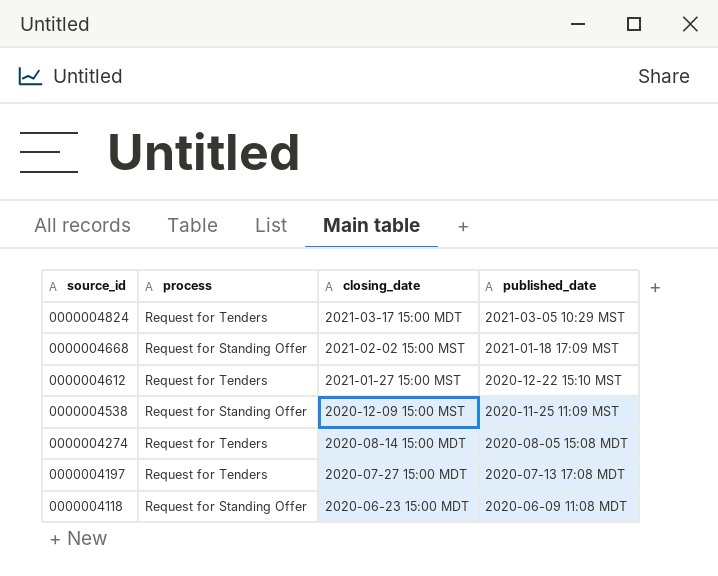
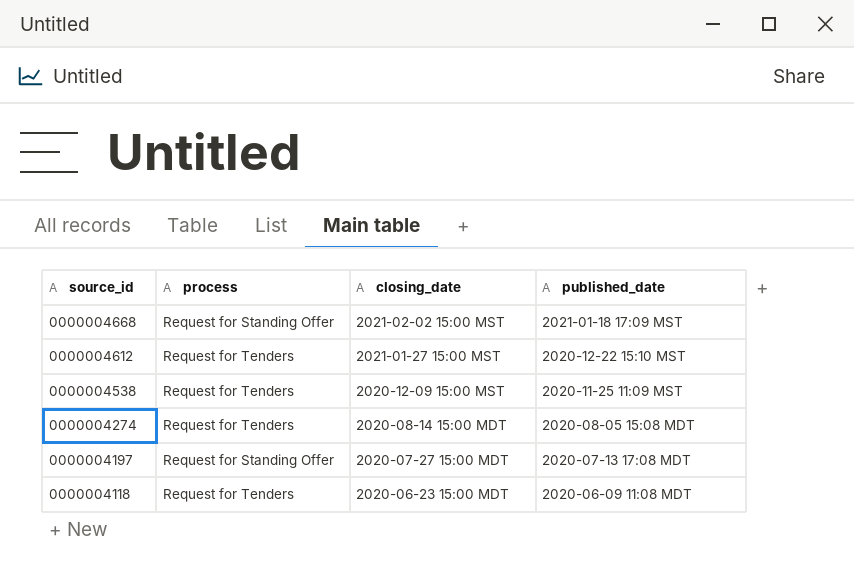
row 0000004824: Request for Tenders | 2021-03-17 15:00 MDT | 2021-03-05 10:29 MST -> none
0000004538 | process: Request for Standing Offer -> Request for Tenders
0000004197 | process: Request for Tenders -> Request for Standing Offer
0000004118 | process: Request for Standing Offer -> Request for Tenders

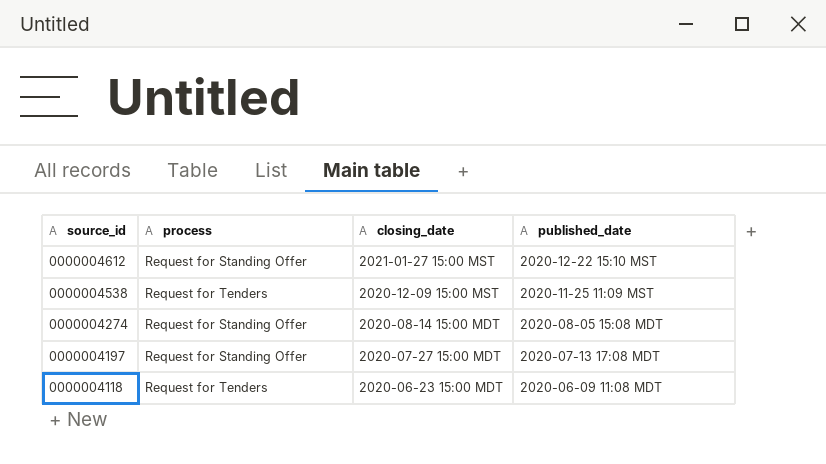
row 0000004668: Request for Standing Offer | 2021-02-02 15:00 MST | 2021-01-18 17:09 MST -> none
0000004612 | process: Request for Tenders -> Request for Standing Offer
0000004274 | process: Request for Tenders -> Request for Standing Offer

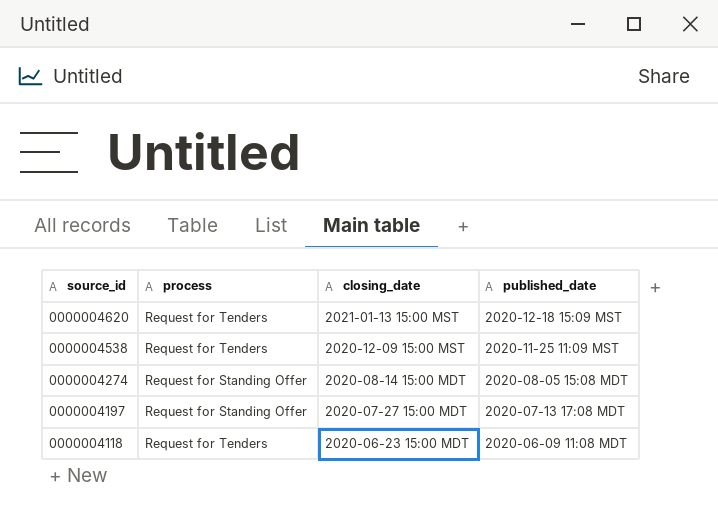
row 0000004612: Request for Standing Offer | 2021-01-27 15:00 MST | 2020-12-22 15:10 MST -> none
row 0000004620: none -> Request for Tenders | 2021-01-13 15:00 MST | 2020-12-18 15:09 MST

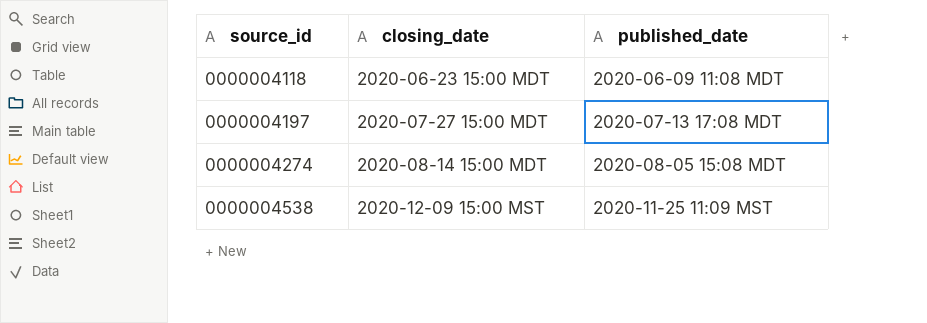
row order: source_id descending -> source_id ascending
column process | position: 2 -> none
row 0000004620: Request for Tenders | 2021-01-13 15:00 MST | 2020-12-18 15:09 MST -> none

